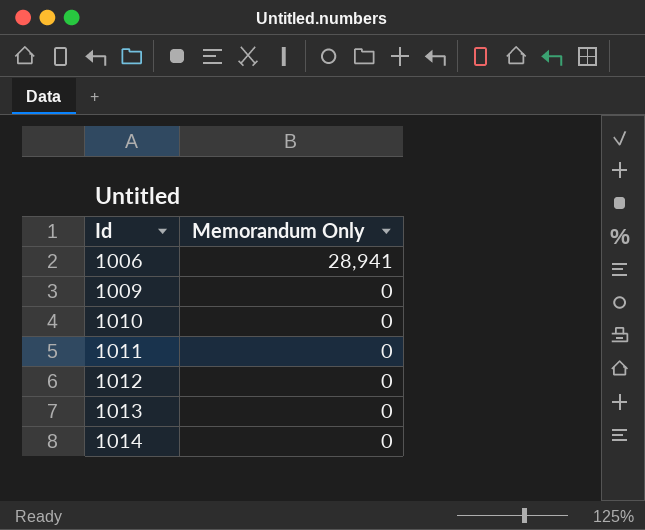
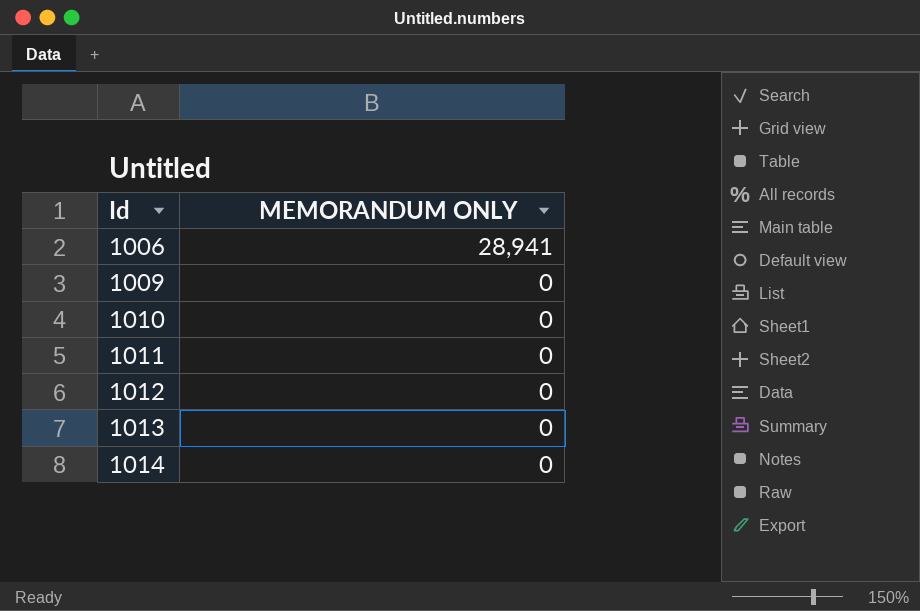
column name: Memorandum Only -> MEMORANDUM ONLY

